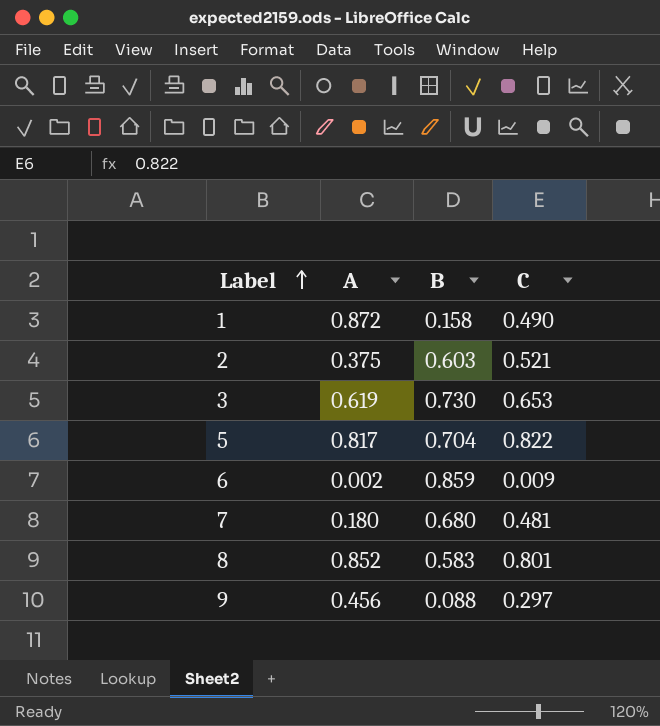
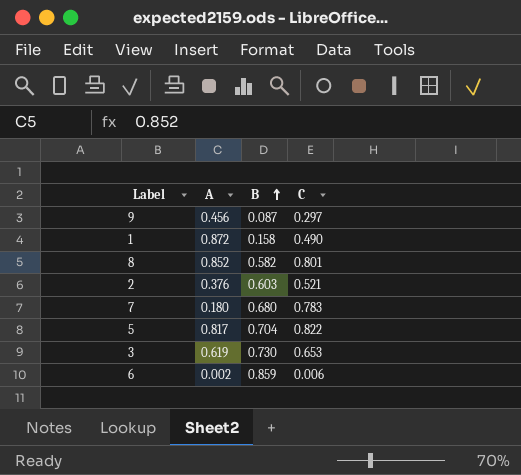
row order: Label ascending -> B ascending
9 | B: 0.088 -> 0.087
8 | B: 0.583 -> 0.582
2 | A: 0.375 -> 0.376
7 | C: 0.481 -> 0.783
6 | C: 0.009 -> 0.006

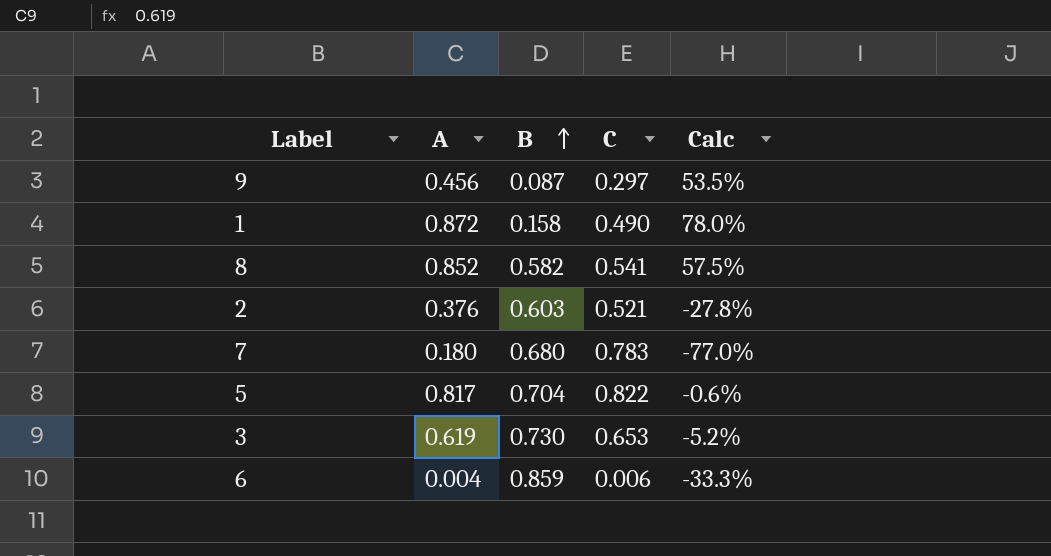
column Calc | formula: none -> ([A] - [C]) / [C]
8 | C: 0.801 -> 0.541
6 | A: 0.002 -> 0.004

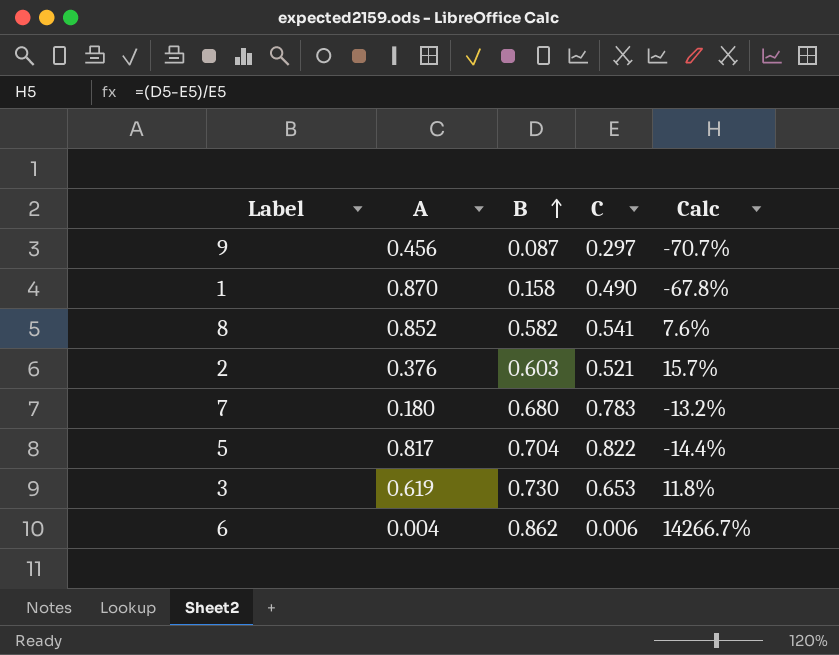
column Calc | formula: ([A] - [C]) / [C] -> ([B] - [C]) / [C]
1 | A: 0.872 -> 0.870
6 | B: 0.859 -> 0.862

